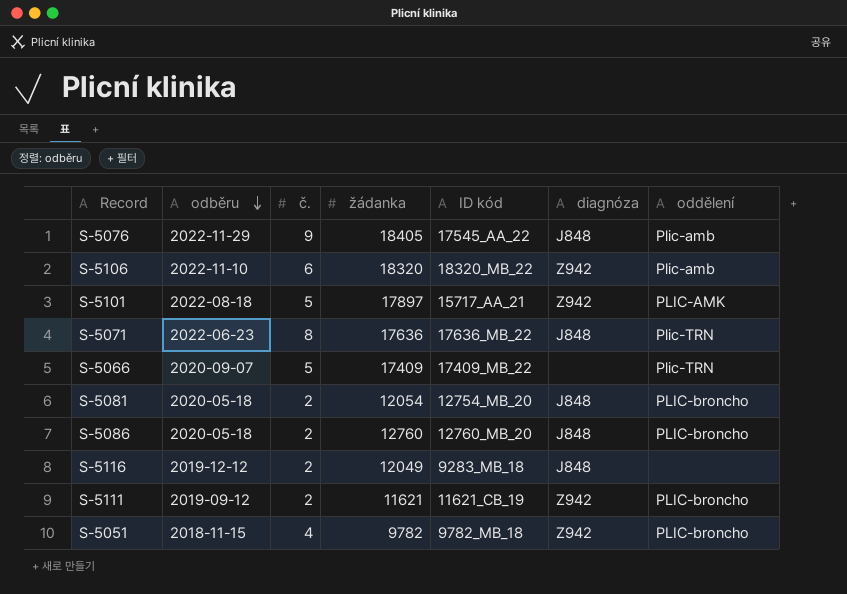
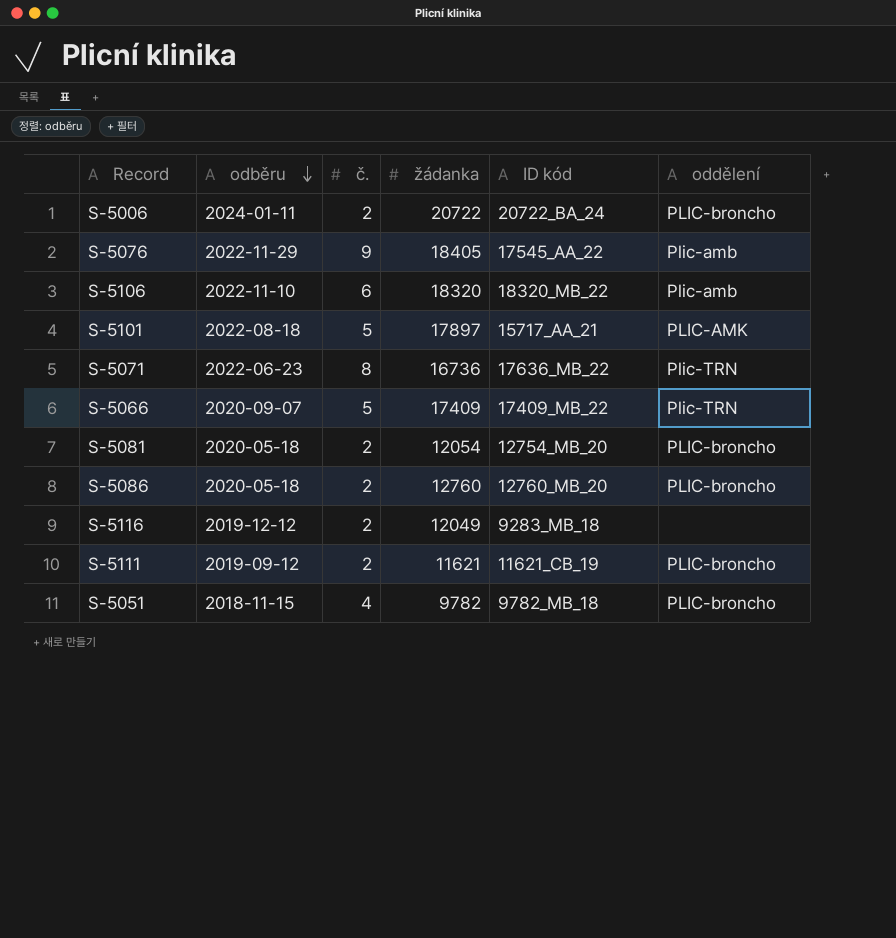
column diagnóza | position: 6 -> none
row S-5006: none -> 2024-01-11 | 2 | 20722 | 20722_BA_24 | PLIC-broncho
S-5071 | žádanka: 17636 -> 16736

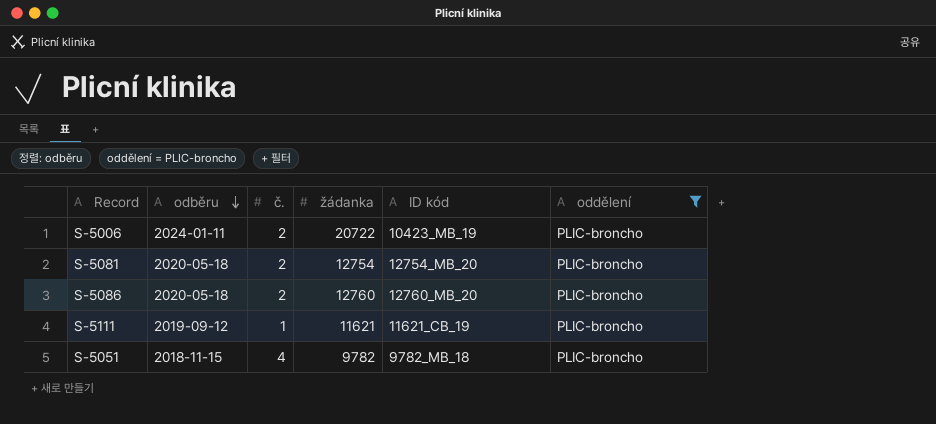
filter: none -> oddělení = PLIC-broncho
S-5006 | ID kód: 20722_BA_24 -> 10423_MB_19
S-5081 | žádanka: 12054 -> 12754
S-5111 | č.: 2 -> 1

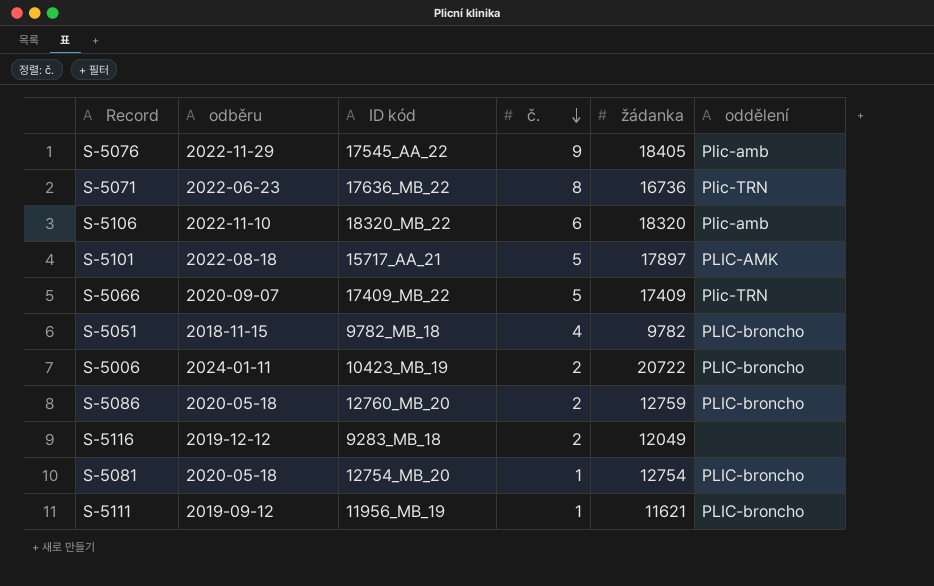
filter: oddělení = PLIC-broncho -> none
row order: odběru descending -> č. descending
column ID kód | position: 5 -> 3
S-5086 | žádanka: 12760 -> 12759
S-5081 | č.: 2 -> 1
S-5111 | ID kód: 11621_CB_19 -> 11956_MB_19

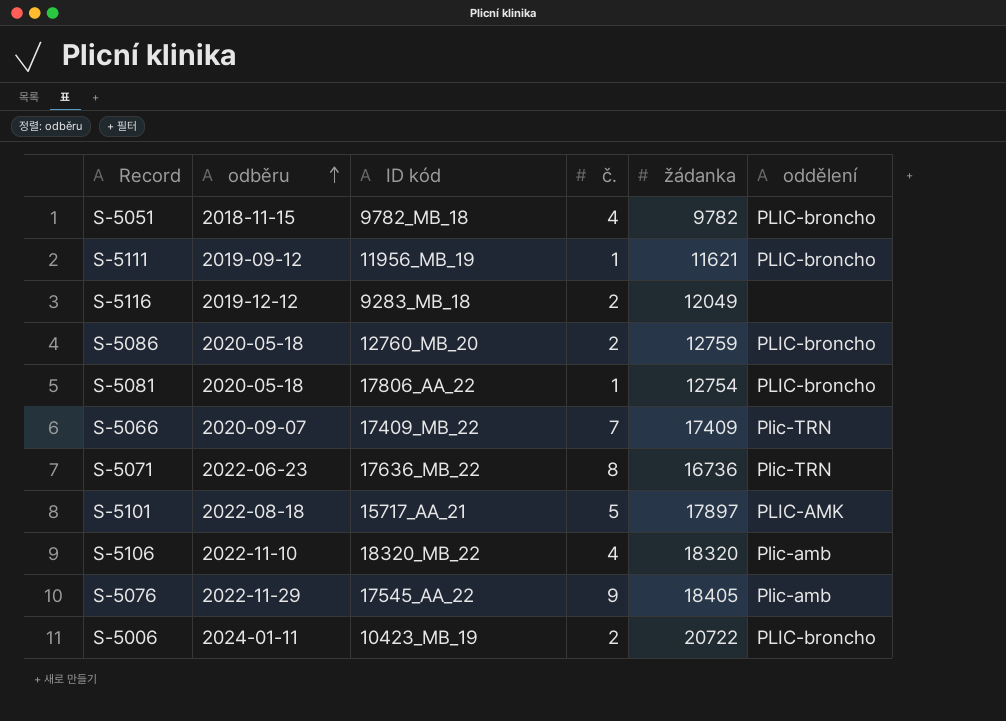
row order: č. descending -> odběru ascending
S-5081 | ID kód: 12754_MB_20 -> 17806_AA_22
S-5066 | č.: 5 -> 7
S-5106 | č.: 6 -> 4

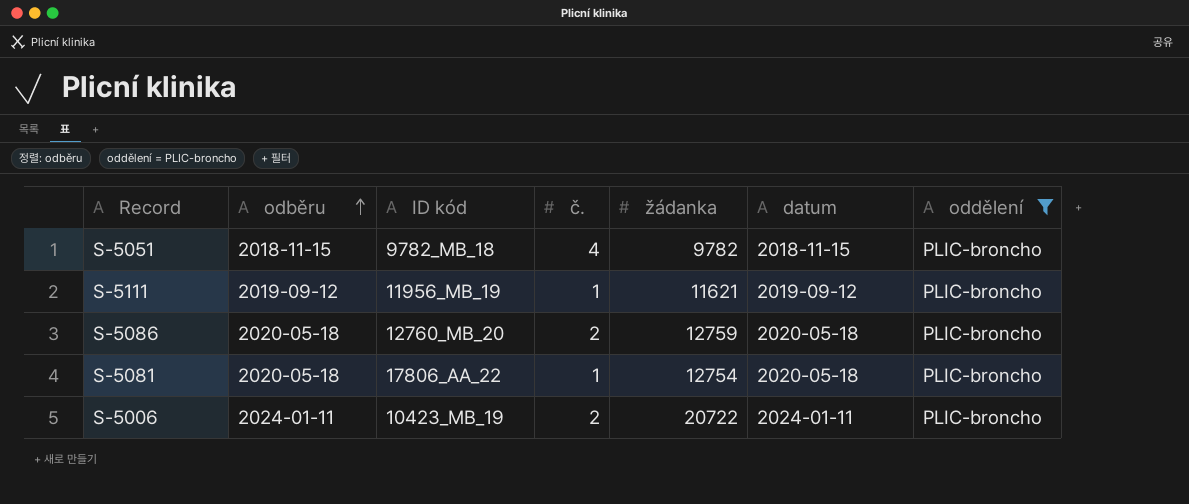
filter: none -> oddělení = PLIC-broncho
column datum | position: none -> 6

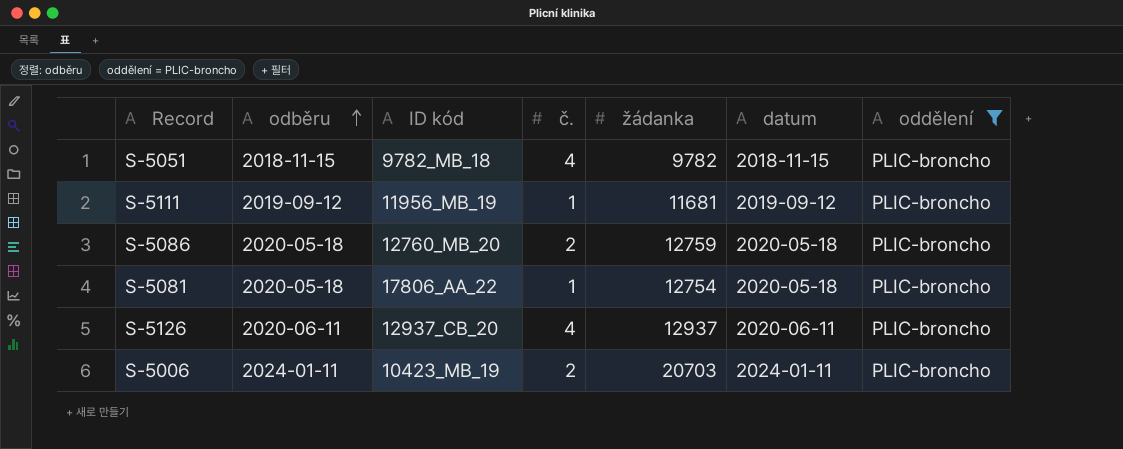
S-5111 | žádanka: 11621 -> 11681
row S-5126: none -> 2020-06-11 | 12937_CB_20 | 4 | 12937 | 2020-06-11 | PLIC-broncho
S-5006 | žádanka: 20722 -> 20703

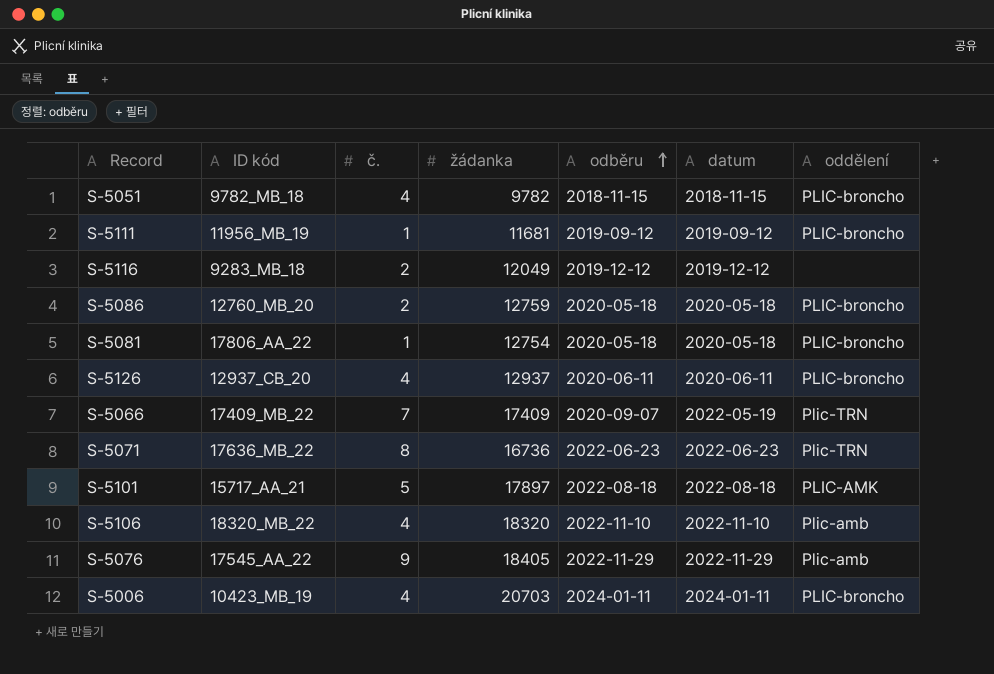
filter: oddělení = PLIC-broncho -> none
column odběru | position: 2 -> 5
S-5006 | č.: 2 -> 4

